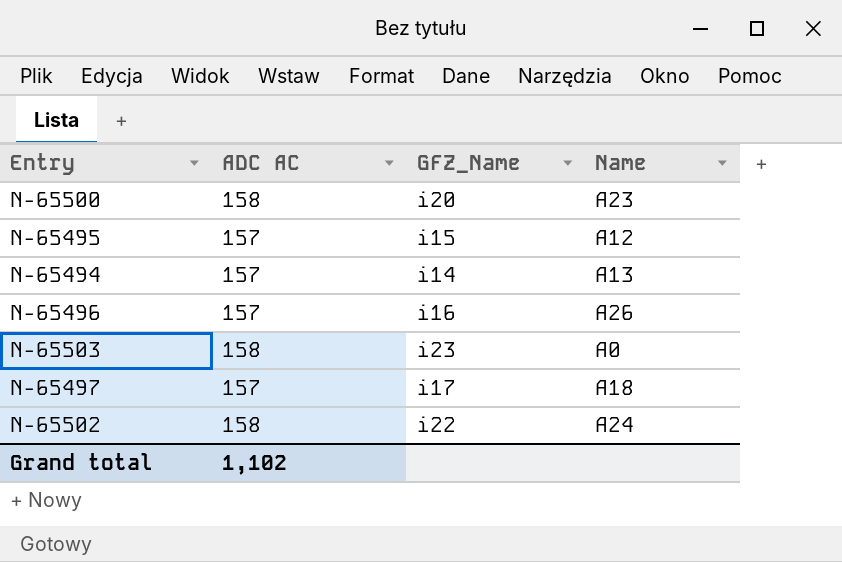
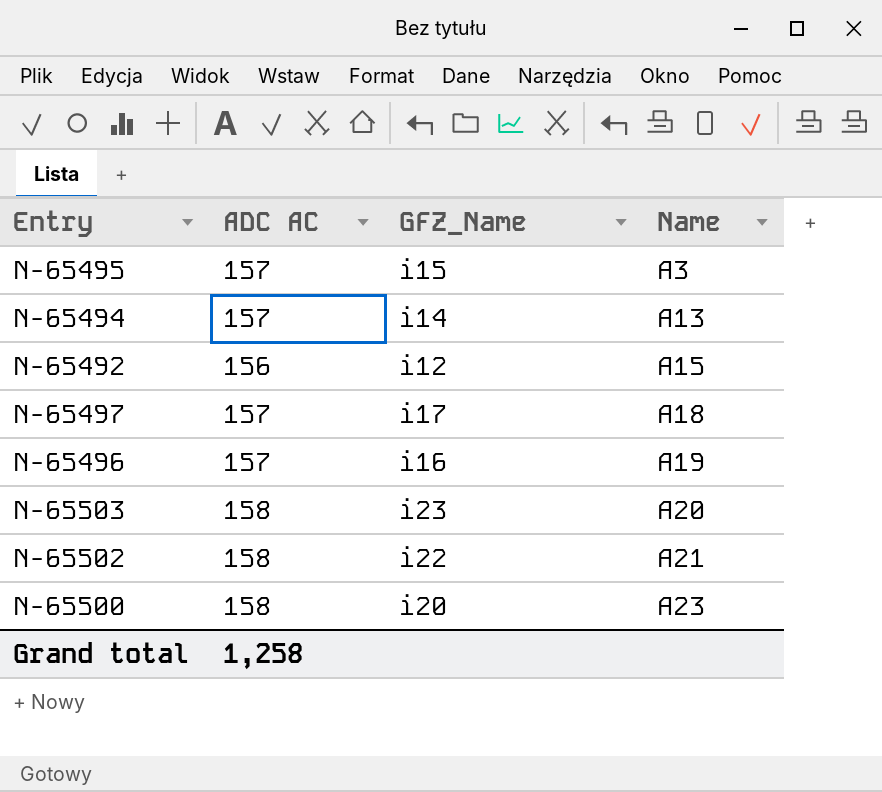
row order: none -> Name ascending
N-65495 | Name: A12 -> A3
row N-65492: none -> 156 | i12 | A15
N-65496 | Name: A26 -> A19
N-65503 | Name: A0 -> A20
N-65502 | Name: A24 -> A21
Grand total | ADC AC: 1,102 -> 1,258

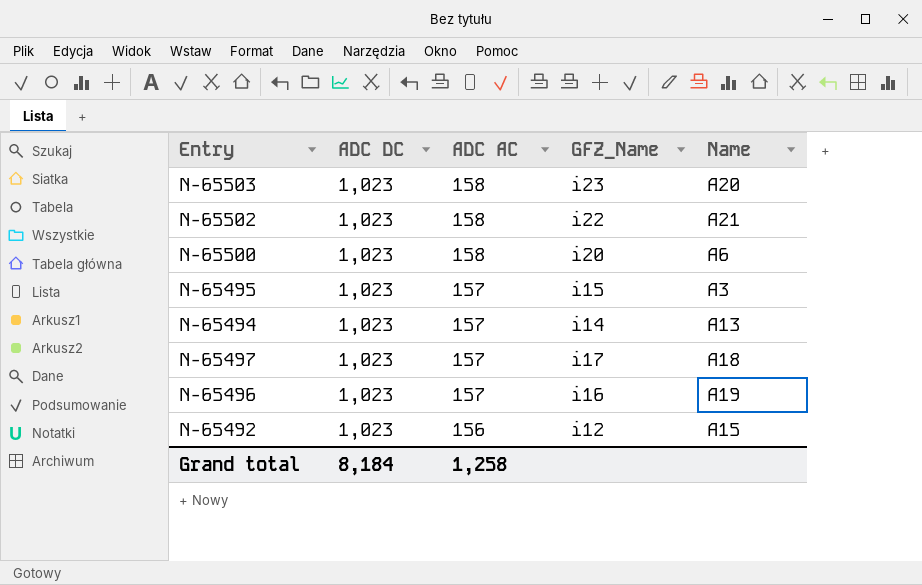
row order: Name ascending -> ADC AC descending
column ADC DC | position: none -> 2
N-65500 | Name: A23 -> A6

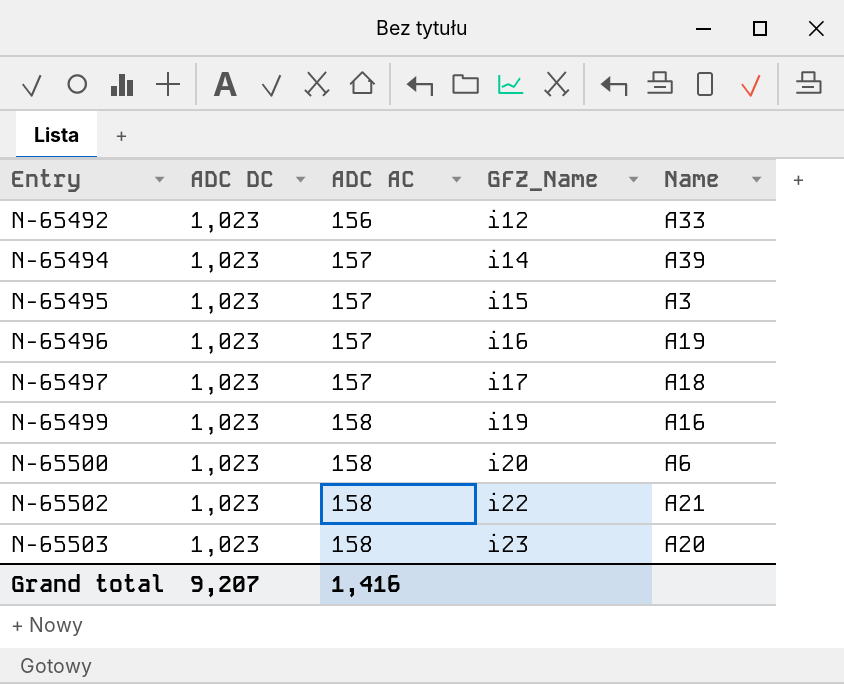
row order: ADC AC descending -> Entry ascending
N-65492 | Name: A15 -> A33
N-65494 | Name: A13 -> A39
row N-65499: none -> 1,023 | 158 | i19 | A16
Grand total | ADC DC: 8,184 -> 9,207
Grand total | ADC AC: 1,258 -> 1,416

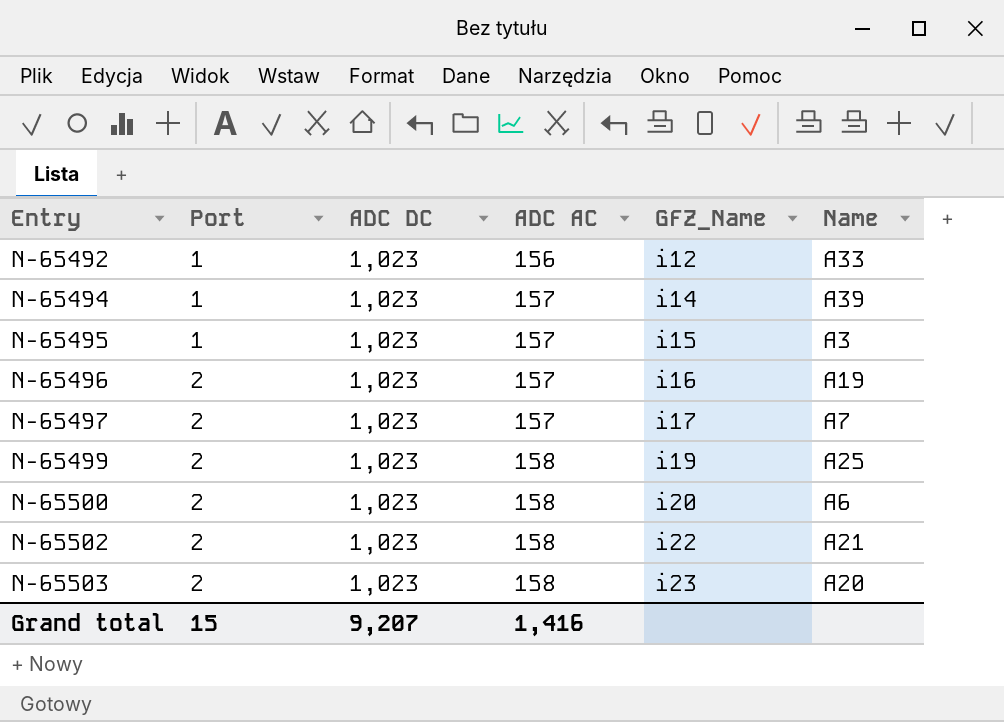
column Port | position: none -> 2
N-65497 | Name: A18 -> A7
N-65499 | Name: A16 -> A25

